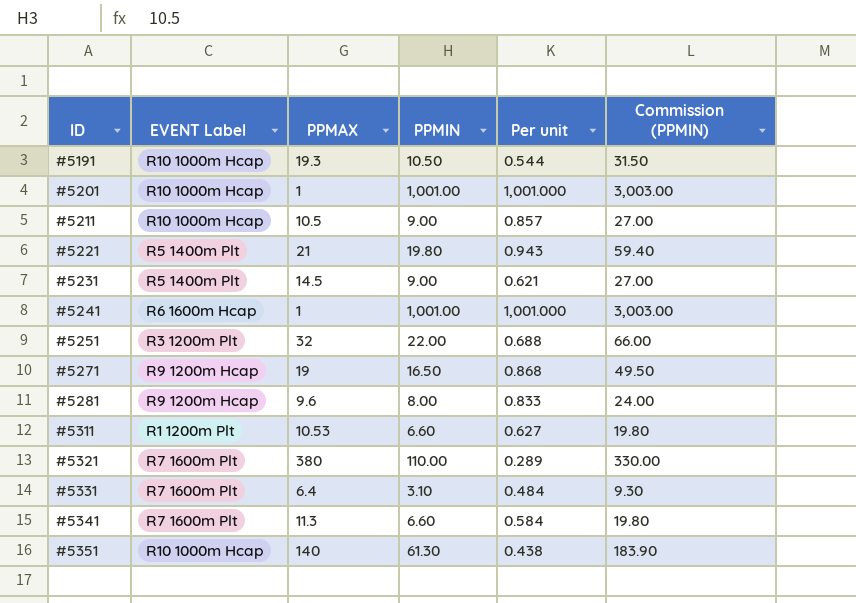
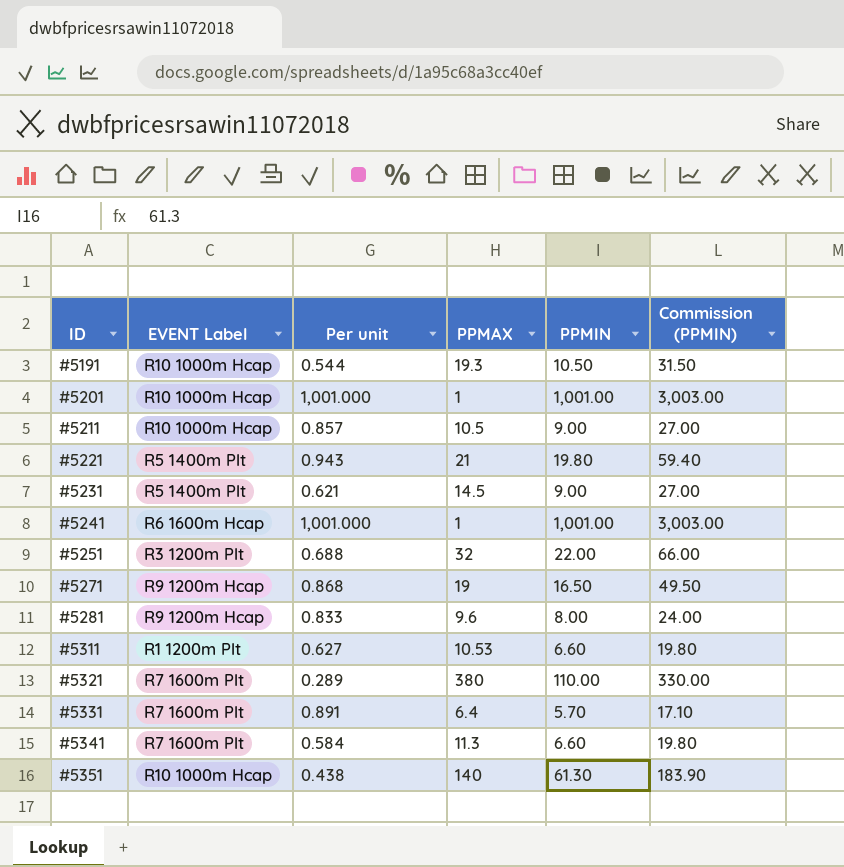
column Per unit | position: 5 -> 3
#5331 | Per unit: 0.484 -> 0.891
#5331 | PPMIN: 3.10 -> 5.70
#5331 | Commission (PPMIN): 9.30 -> 17.10

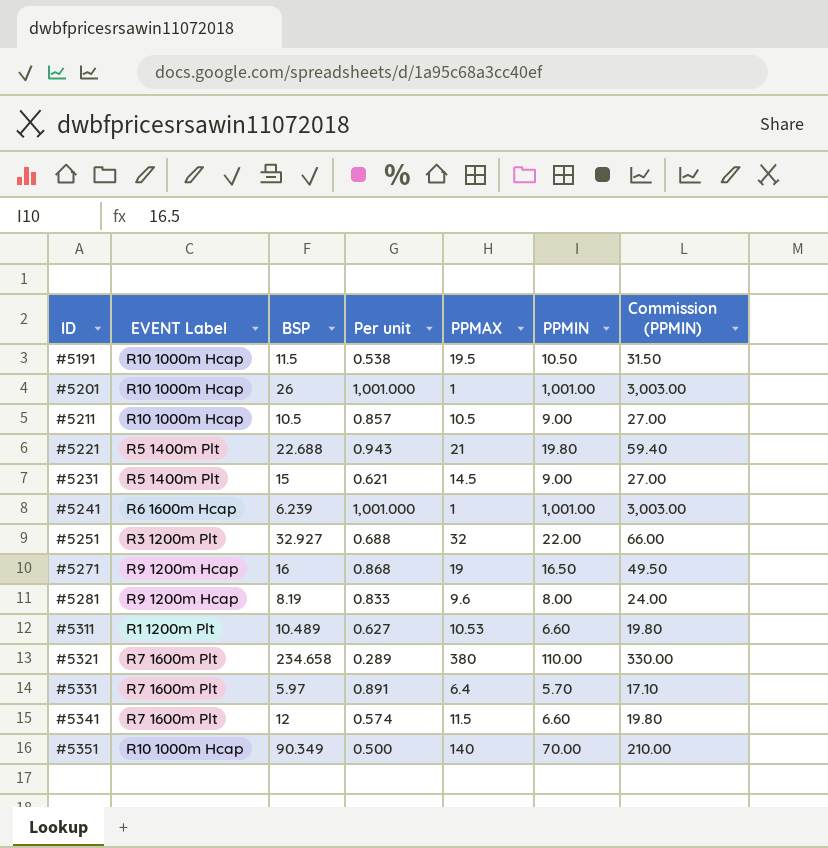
column BSP | position: none -> 3
#5191 | Per unit: 0.544 -> 0.538
#5191 | PPMAX: 19.3 -> 19.5
#5341 | Per unit: 0.584 -> 0.574
#5341 | PPMAX: 11.3 -> 11.5
#5351 | Per unit: 0.438 -> 0.500
#5351 | PPMIN: 61.30 -> 70.00
#5351 | Commission (PPMIN): 183.90 -> 210.00

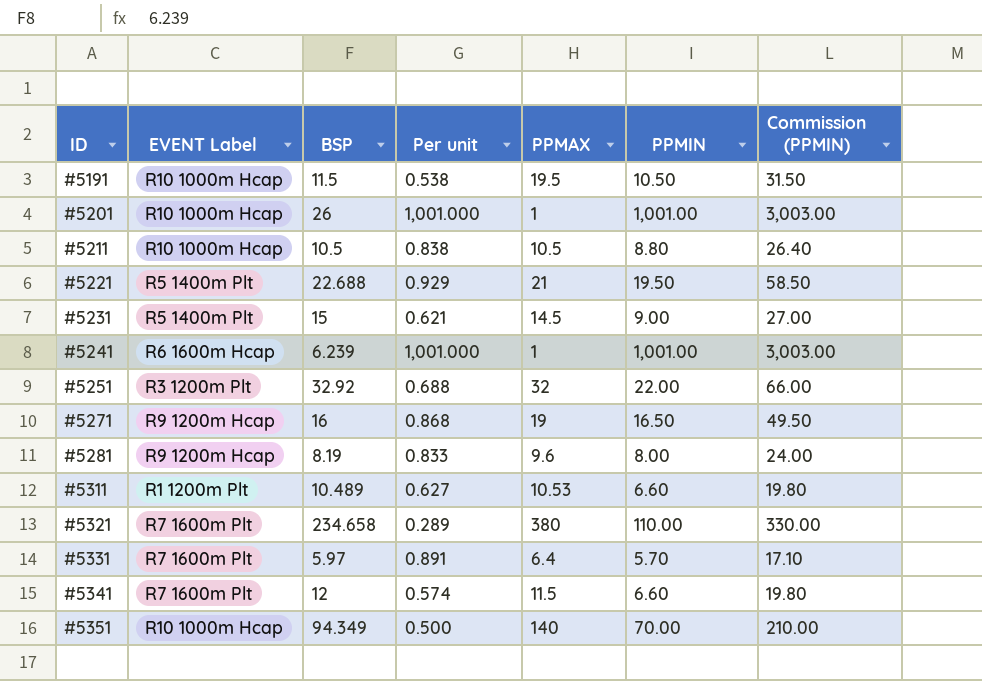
#5211 | Per unit: 0.857 -> 0.838
#5211 | PPMIN: 9.00 -> 8.80
#5211 | Commission (PPMIN): 27.00 -> 26.40
#5221 | Per unit: 0.943 -> 0.929
#5221 | PPMIN: 19.80 -> 19.50
#5221 | Commission (PPMIN): 59.40 -> 58.50
#5251 | BSP: 32.927 -> 32.92
#5351 | BSP: 90.349 -> 94.349

